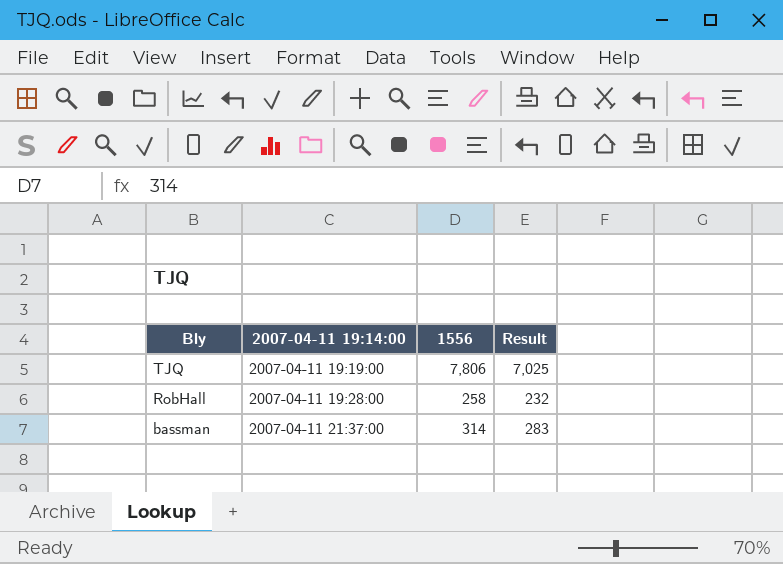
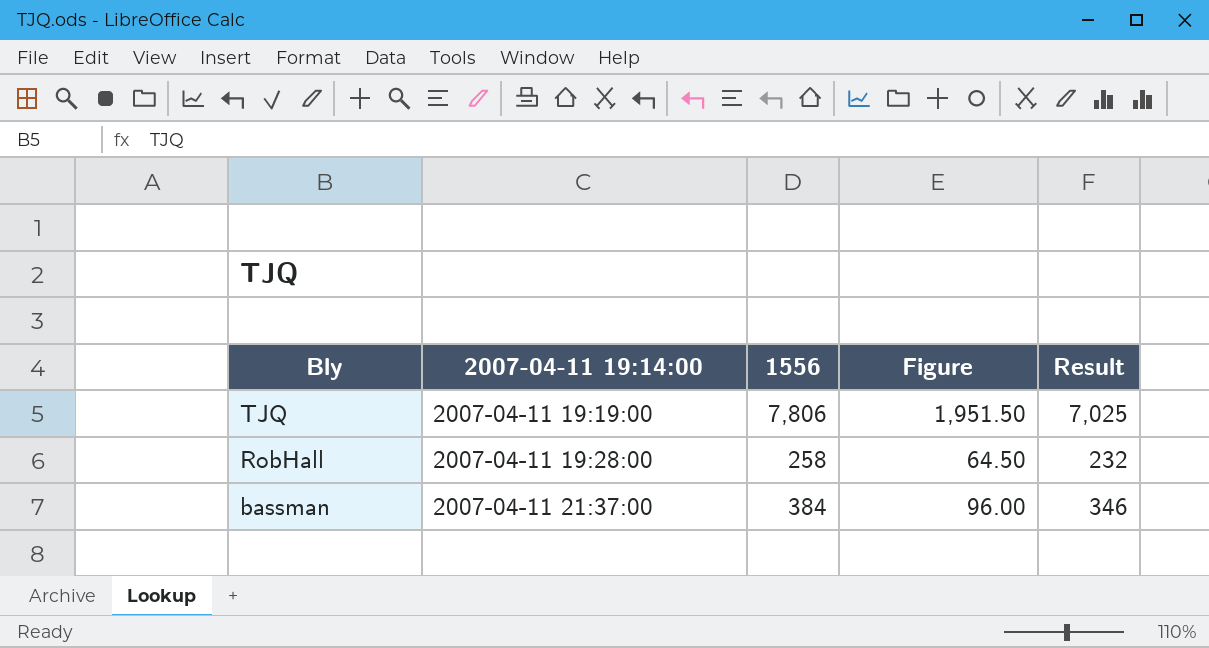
column Figure | formula: none -> [1556] * 0.25
bassman | 1556: 314 -> 384
bassman | Result: 283 -> 346

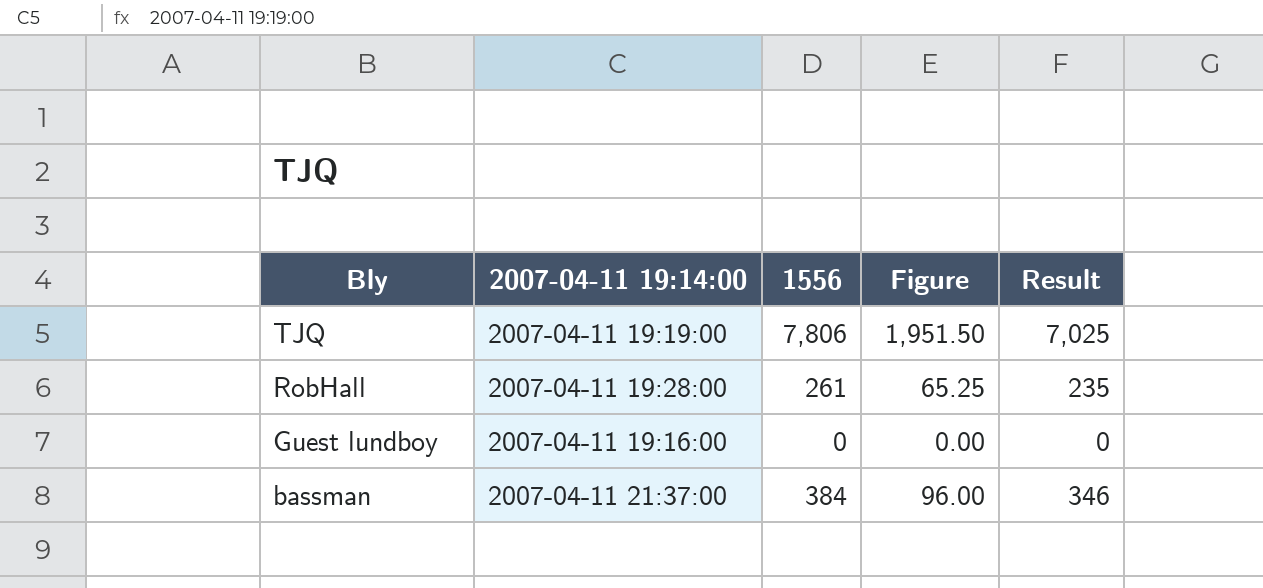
RobHall | 1556: 258 -> 261
RobHall | Figure: 64.50 -> 65.25
RobHall | Result: 232 -> 235
row Guest lundboy: none -> 2007-04-11 19:16:00 | 0 | 0.00 | 0

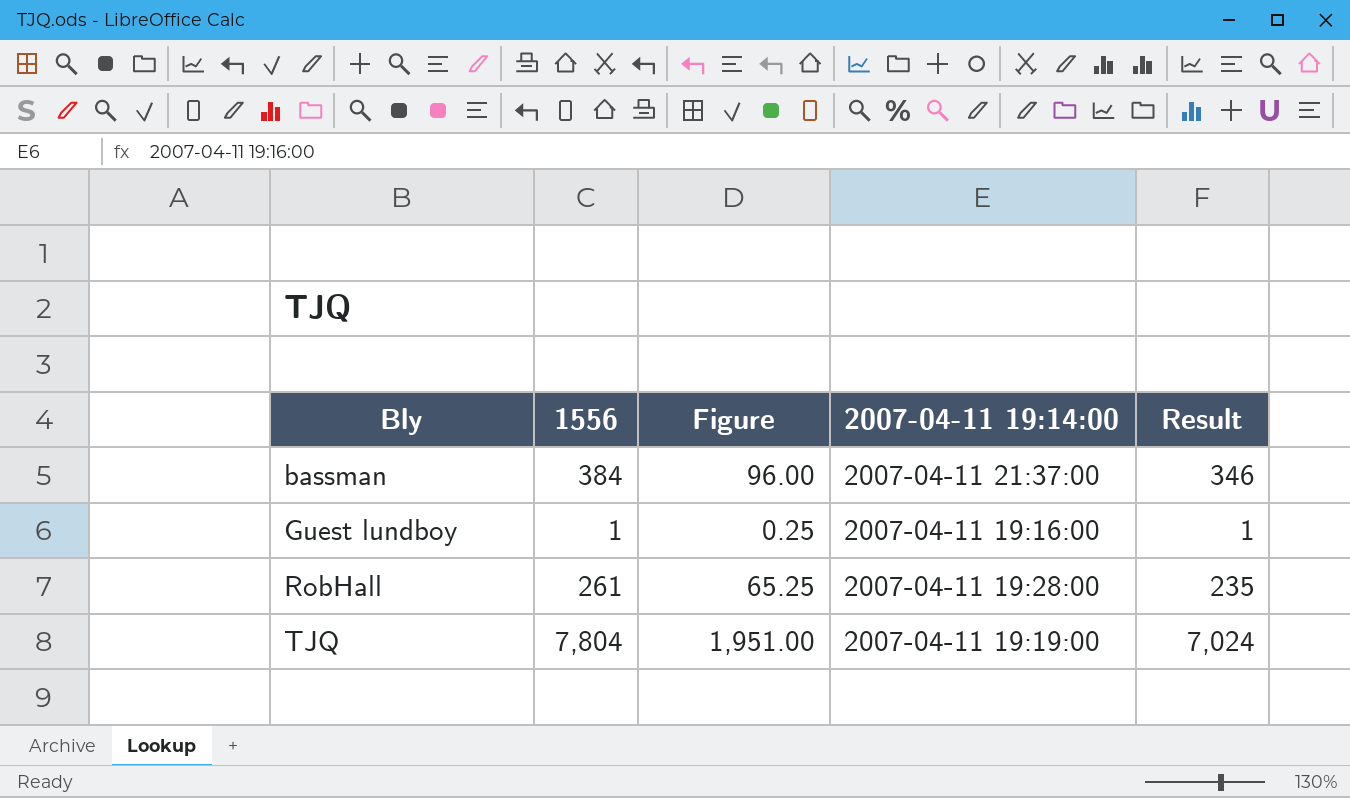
row order: Bly descending -> Bly ascending
column 2007-04-11 19:14:00 | position: 2 -> 4
Guest lundboy | 1556: 0 -> 1
Guest lundboy | Figure: 0.00 -> 0.25
Guest lundboy | Result: 0 -> 1
TJQ | 1556: 7,806 -> 7,804
TJQ | Figure: 1,951.50 -> 1,951.00
TJQ | Result: 7,025 -> 7,024

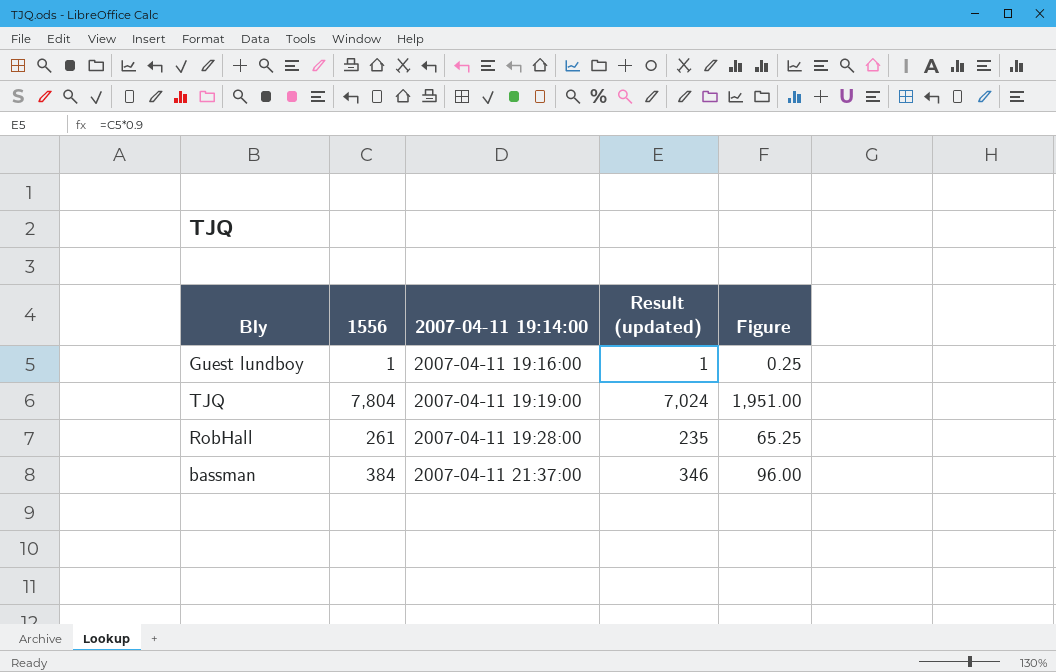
row order: Bly ascending -> 2007-04-11 19:14:00 ascending
column name: Result -> Result (updated)
column Figure | position: 3 -> 5

